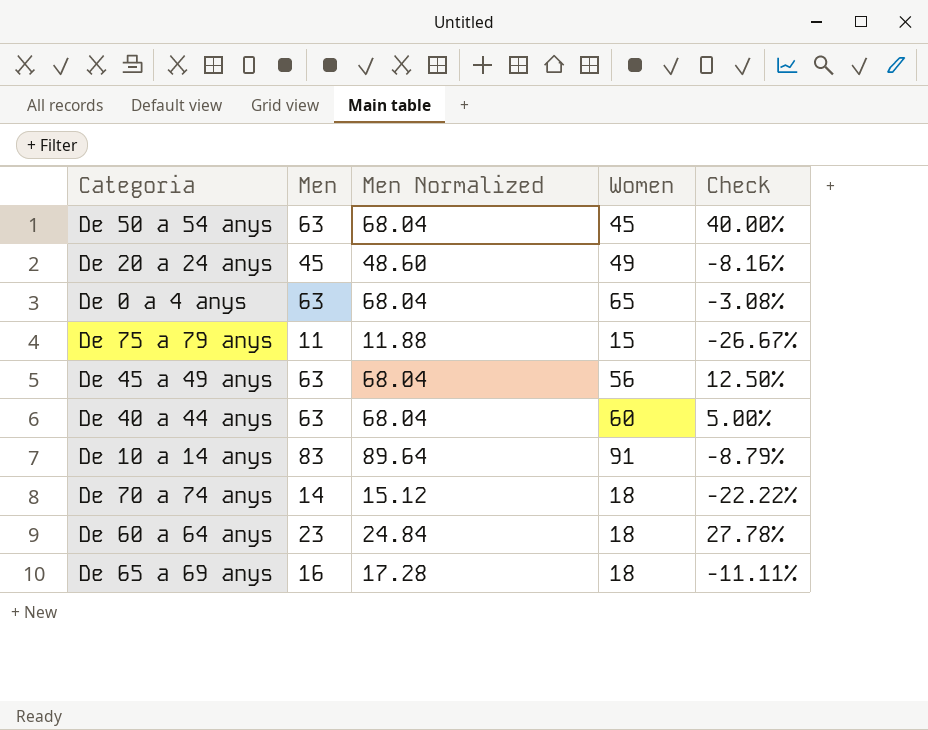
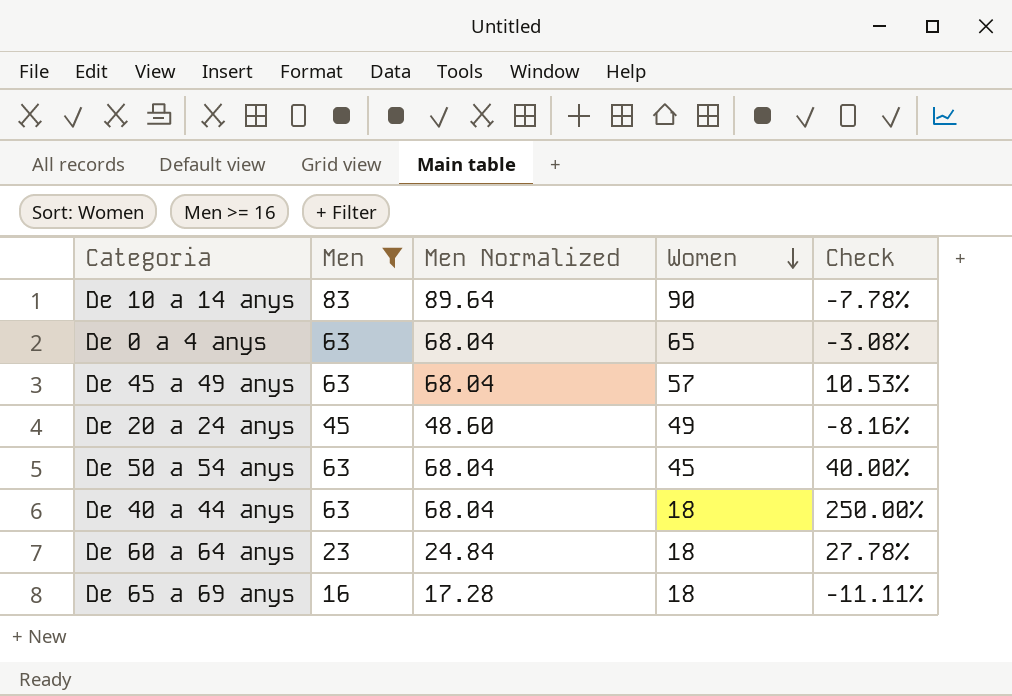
filter: none -> Men >= 16
row order: none -> Women descending
De 10 a 14 anys | Women: 91 -> 90
De 10 a 14 anys | Check: -8.79% -> -7.78%
De 45 a 49 anys | Women: 56 -> 57
De 45 a 49 anys | Check: 12.50% -> 10.53%
De 40 a 44 anys | Women: 60 -> 18
De 40 a 44 anys | Check: 5.00% -> 250.00%

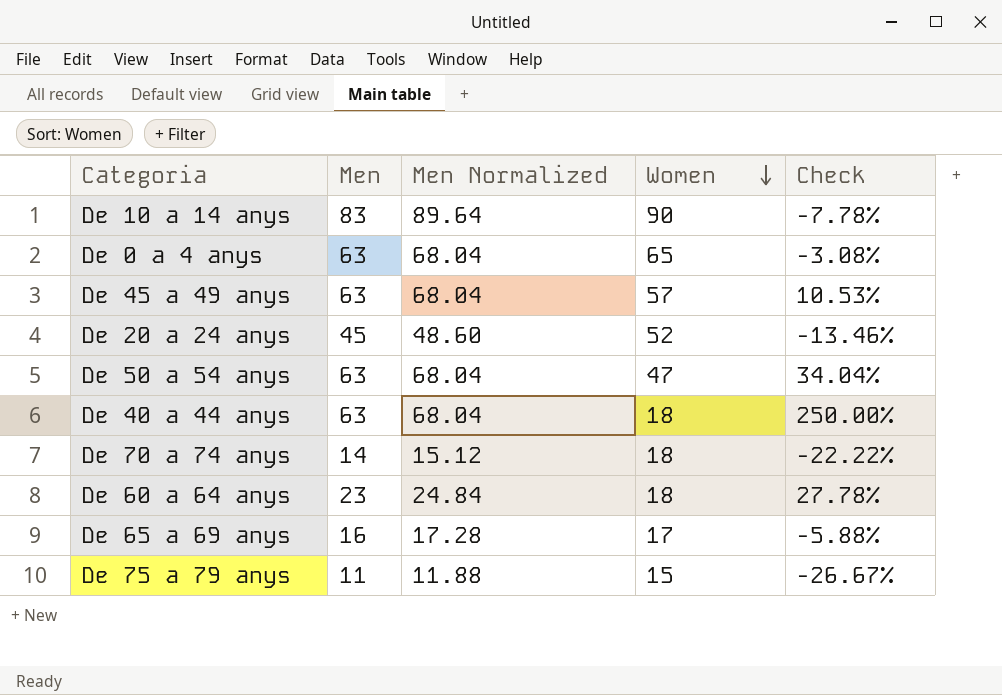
filter: Men >= 16 -> none
De 20 a 24 anys | Women: 49 -> 52
De 20 a 24 anys | Check: -8.16% -> -13.46%
De 50 a 54 anys | Women: 45 -> 47
De 50 a 54 anys | Check: 40.00% -> 34.04%
De 65 a 69 anys | Women: 18 -> 17
De 65 a 69 anys | Check: -11.11% -> -5.88%

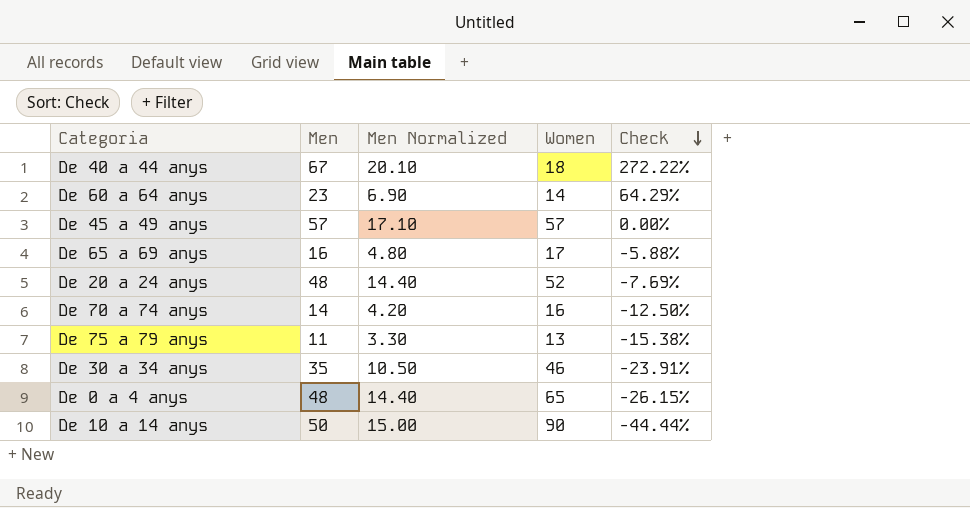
row order: Women descending -> Check descending
column Men Normalized | formula: [Men] * 1.08 -> [Men] * 0.3
row De 50 a 54 anys: 63 | 68.04 | 47 | 34.04% -> none
De 40 a 44 anys | Men: 63 -> 67
De 40 a 44 anys | Check: 250.00% -> 272.22%
De 60 a 64 anys | Women: 18 -> 14
De 60 a 64 anys | Check: 27.78% -> 64.29%
De 45 a 49 anys | Men: 63 -> 57
De 45 a 49 anys | Check: 10.53% -> 0.00%
De 20 a 24 anys | Men: 45 -> 48
De 20 a 24 anys | Check: -13.46% -> -7.69%
De 70 a 74 anys | Women: 18 -> 16
De 70 a 74 anys | Check: -22.22% -> -12.50%
De 75 a 79 anys | Women: 15 -> 13
De 75 a 79 anys | Check: -26.67% -> -15.38%
row De 30 a 34 anys: none -> 35 | 10.50 | 46 | -23.91%
De 0 a 4 anys | Men: 63 -> 48
De 0 a 4 anys | Check: -3.08% -> -26.15%
De 10 a 14 anys | Men: 83 -> 50
De 10 a 14 anys | Check: -7.78% -> -44.44%

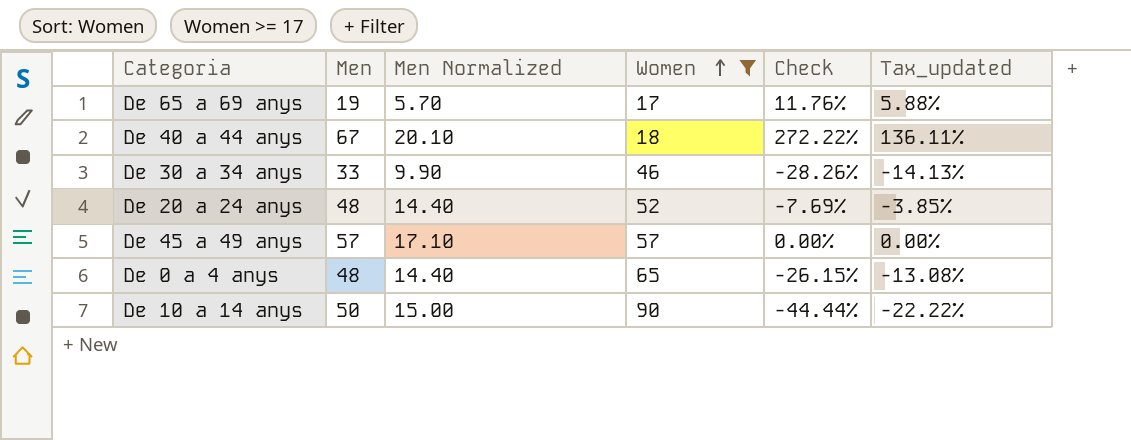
filter: none -> Women >= 17
row order: Check descending -> Women ascending
column Tax_updated | formula: none -> [Check] * 0.5
De 65 a 69 anys | Men: 16 -> 19
De 65 a 69 anys | Men Normalized: 4.80 -> 5.70
De 65 a 69 anys | Check: -5.88% -> 11.76%
De 30 a 34 anys | Men: 35 -> 33
De 30 a 34 anys | Men Normalized: 10.50 -> 9.90
De 30 a 34 anys | Check: -23.91% -> -28.26%

